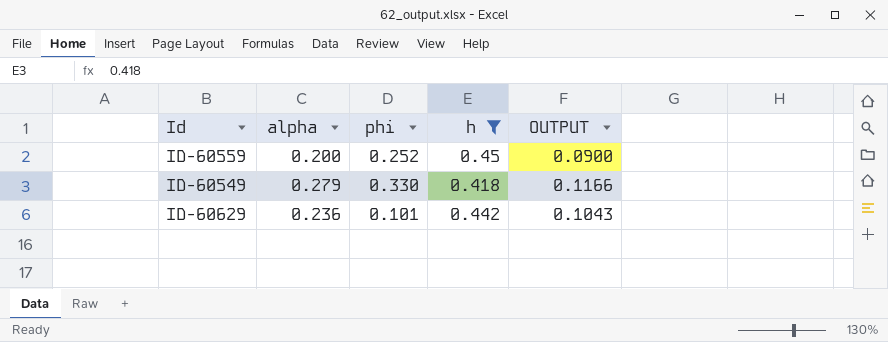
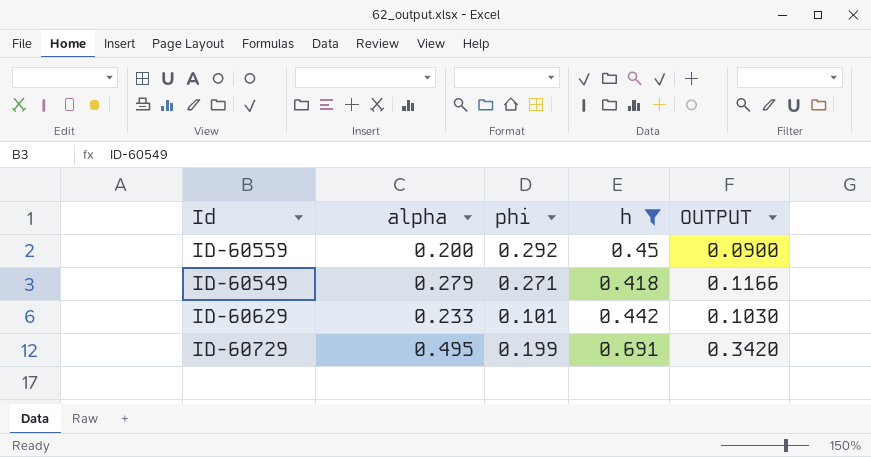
ID-60559 | phi: 0.252 -> 0.292
ID-60549 | phi: 0.330 -> 0.271
ID-60629 | alpha: 0.236 -> 0.233
ID-60629 | OUTPUT: 0.1043 -> 0.1030
row ID-60729: none -> 0.495 | 0.199 | 0.691 | 0.3420

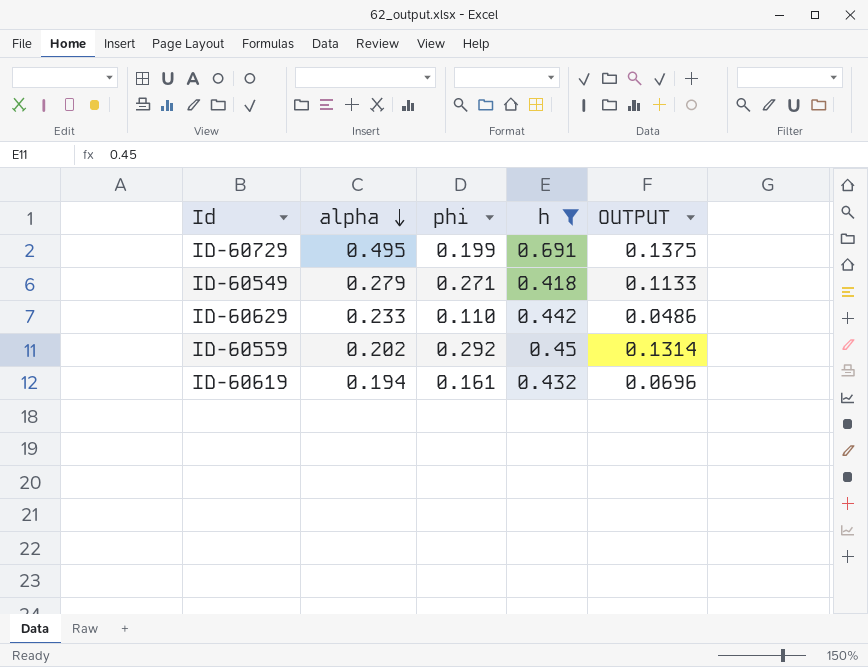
row order: none -> alpha descending
column OUTPUT | formula: [alpha] * [h] -> [phi] * [h]
ID-60629 | phi: 0.101 -> 0.110
ID-60559 | alpha: 0.200 -> 0.202
row ID-60619: none -> 0.194 | 0.161 | 0.432 | 0.0696

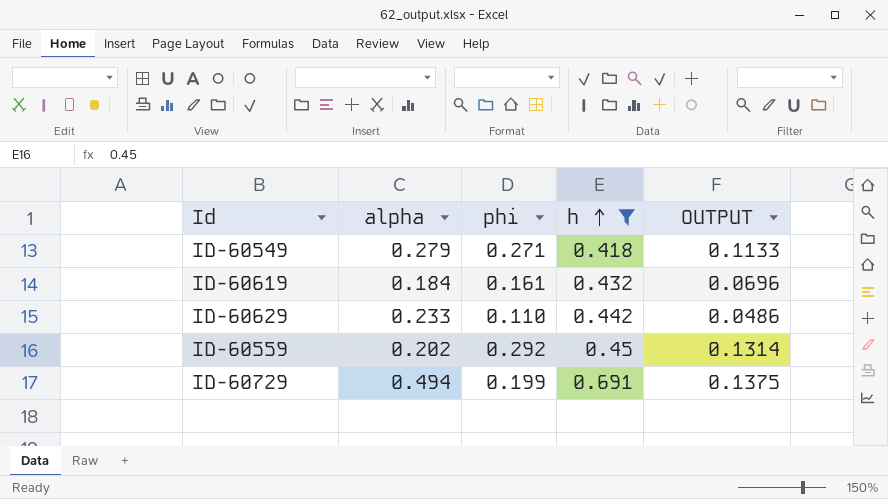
row order: alpha descending -> h ascending
ID-60619 | alpha: 0.194 -> 0.184
ID-60729 | alpha: 0.495 -> 0.494

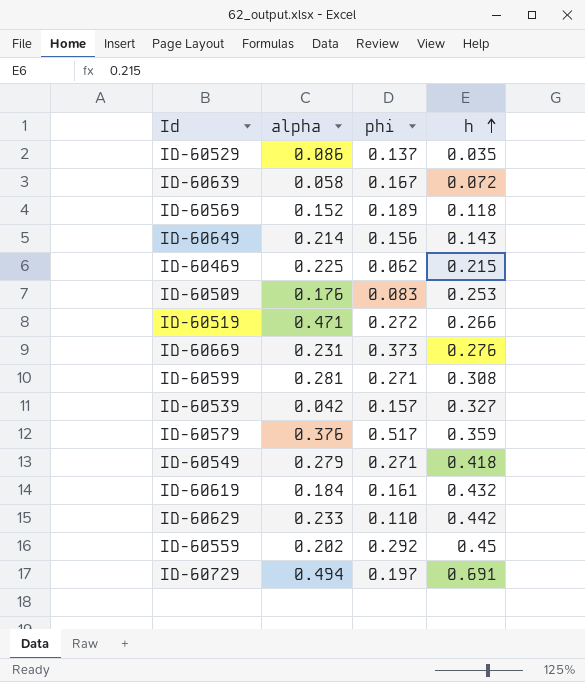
filter: h >= 0.418 -> none
column OUTPUT | formula: [phi] * [h] -> none
ID-60729 | phi: 0.199 -> 0.197

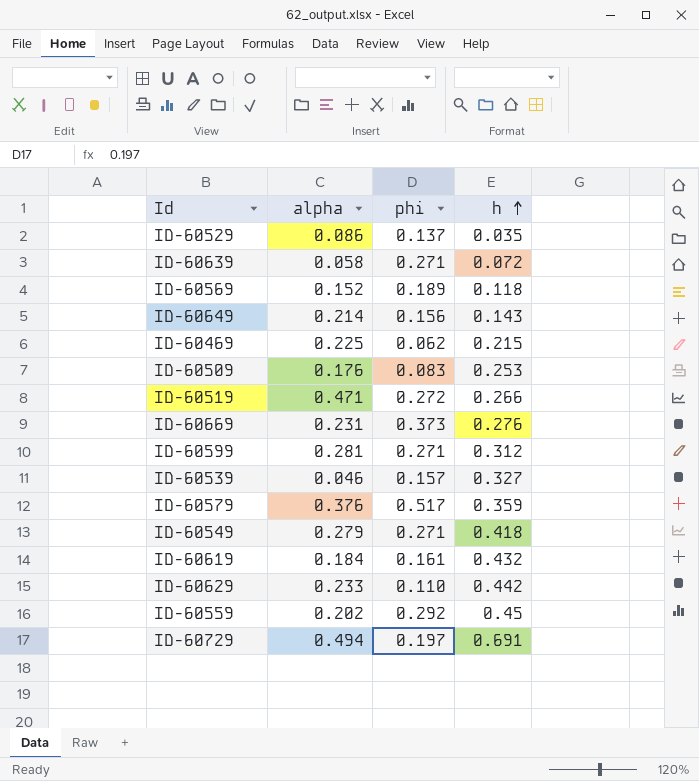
ID-60639 | phi: 0.167 -> 0.271
ID-60599 | h: 0.308 -> 0.312
ID-60539 | alpha: 0.042 -> 0.046

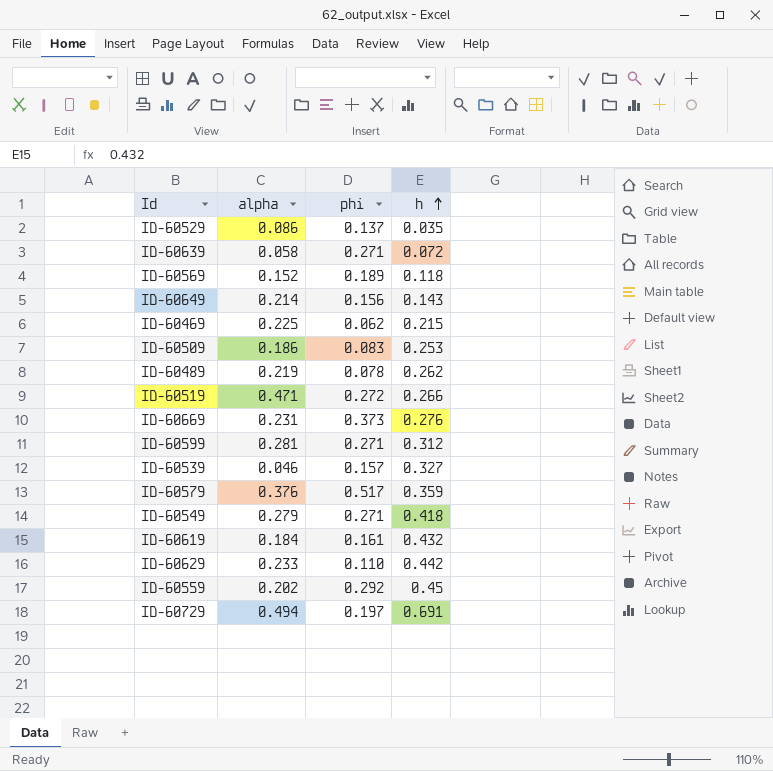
ID-60509 | alpha: 0.176 -> 0.186
row ID-60489: none -> 0.219 | 0.078 | 0.262

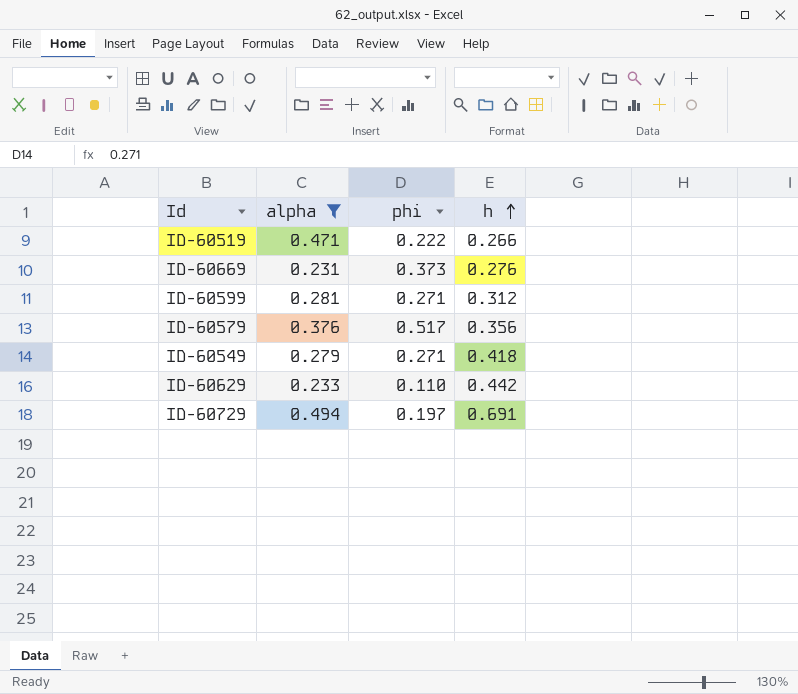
filter: none -> alpha >= 0.231
ID-60519 | phi: 0.272 -> 0.222
ID-60579 | h: 0.359 -> 0.356

